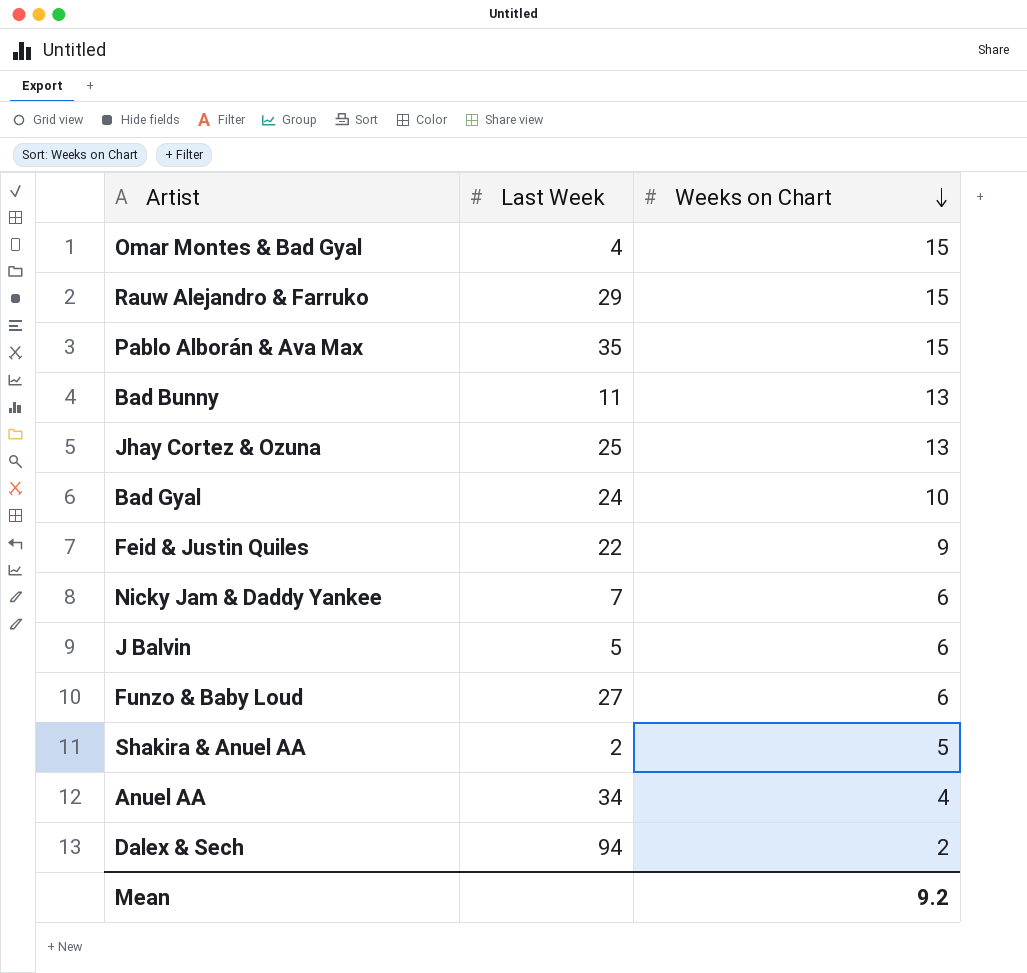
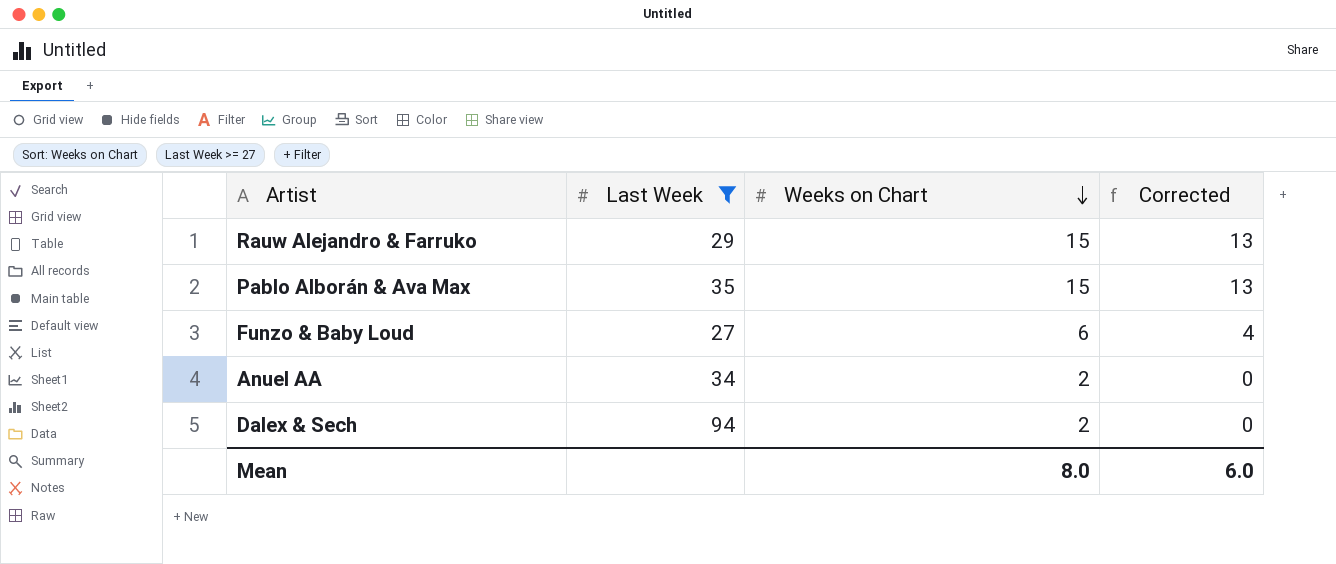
filter: none -> Last Week >= 27
column Corrected | formula: none -> [Weeks on Chart] - 2
Anuel AA | Weeks on Chart: 4 -> 2
Mean | Weeks on Chart: 9.2 -> 8.0

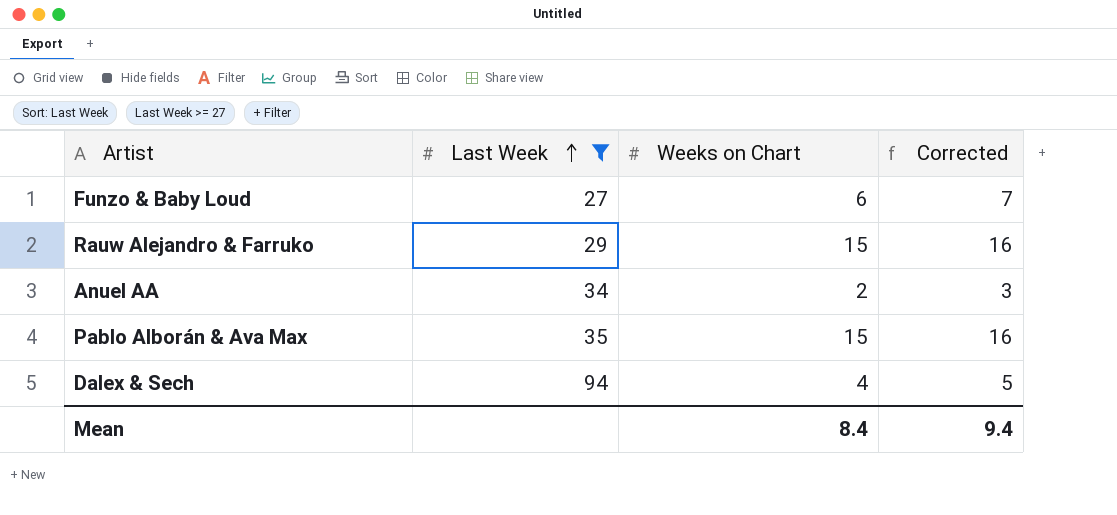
row order: Weeks on Chart descending -> Last Week ascending
column Corrected | formula: [Weeks on Chart] - 2 -> [Weeks on Chart] + 1
Dalex & Sech | Weeks on Chart: 2 -> 4
Mean | Weeks on Chart: 8.0 -> 8.4
Mean | Corrected: 6.0 -> 9.4

